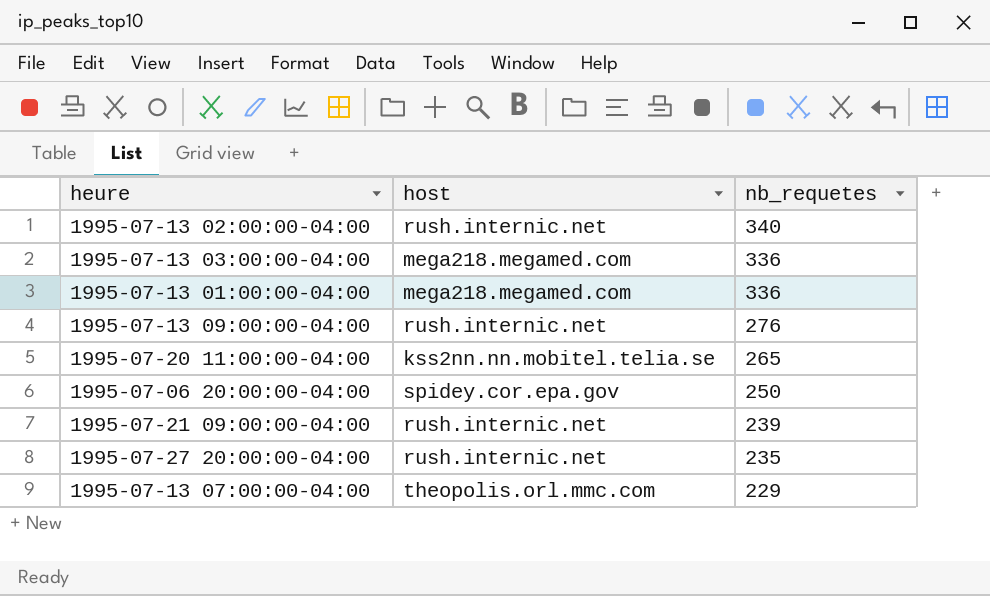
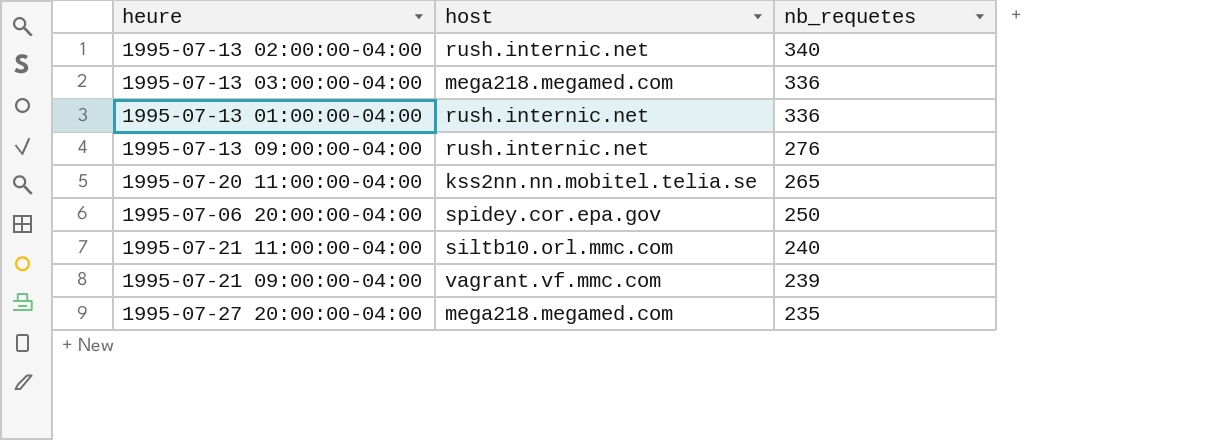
row 1995-07-13 07:00:00-04:00: theopolis.orl.mmc.com | 229 -> none
1995-07-13 01:00:00-04:00 | host: mega218.megamed.com -> rush.internic.net
row 1995-07-21 11:00:00-04:00: none -> siltb10.orl.mmc.com | 240
1995-07-21 09:00:00-04:00 | host: rush.internic.net -> vagrant.vf.mmc.com
1995-07-27 20:00:00-04:00 | host: rush.internic.net -> mega218.megamed.com

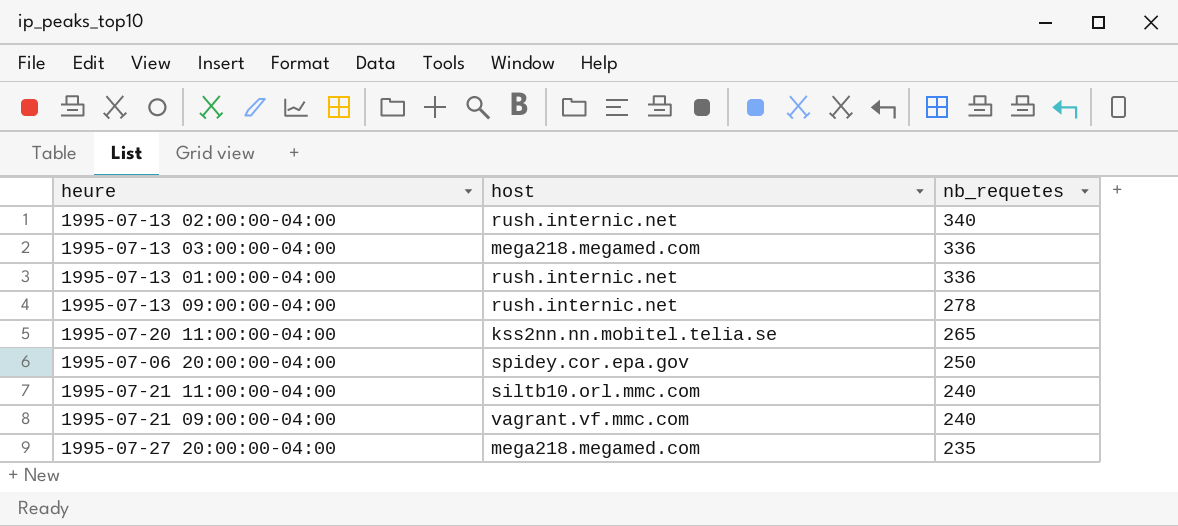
1995-07-13 09:00:00-04:00 | nb_requetes: 276 -> 278
1995-07-21 09:00:00-04:00 | nb_requetes: 239 -> 240

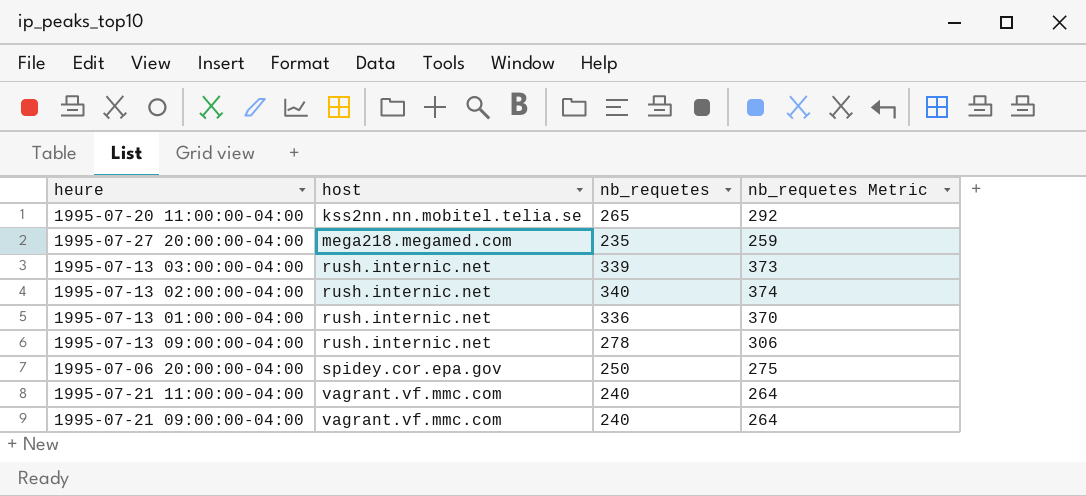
row order: nb_requetes descending -> host ascending
column nb_requetes Metric | formula: none -> [nb_requetes] * 1.1
1995-07-13 03:00:00-04:00 | host: mega218.megamed.com -> rush.internic.net
1995-07-13 03:00:00-04:00 | nb_requetes: 336 -> 339
1995-07-21 11:00:00-04:00 | host: siltb10.orl.mmc.com -> vagrant.vf.mmc.com

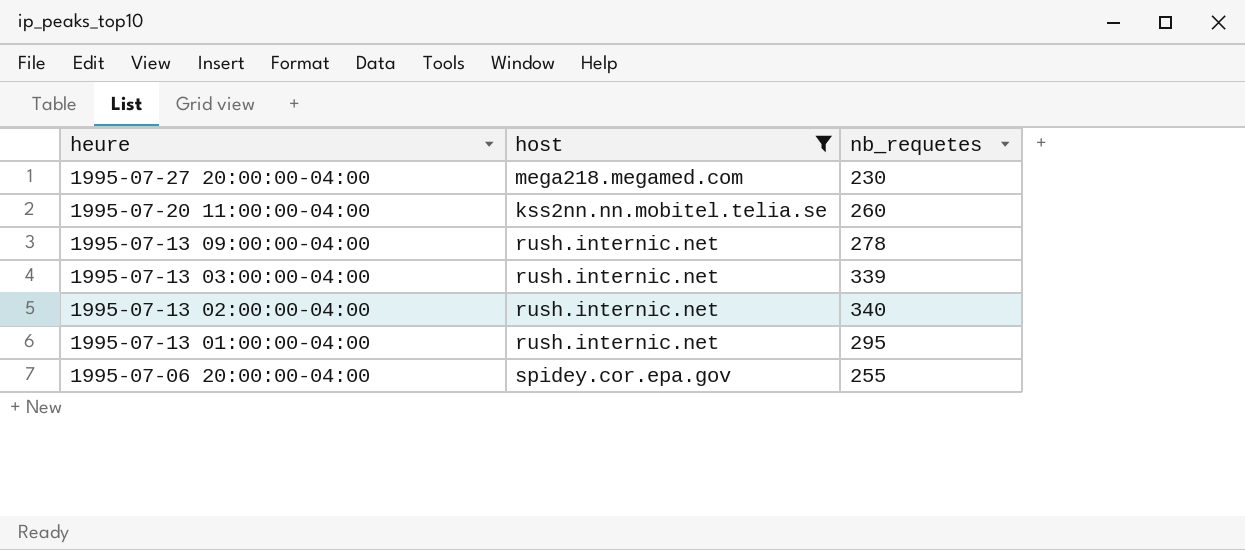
filter: none -> host != vagrant.vf.mmc.com
row order: host ascending -> heure descending
column nb_requetes Metric | formula: [nb_requetes] * 1.1 -> none
1995-07-27 20:00:00-04:00 | nb_requetes: 235 -> 230
1995-07-20 11:00:00-04:00 | nb_requetes: 265 -> 260
1995-07-13 01:00:00-04:00 | nb_requetes: 336 -> 295
1995-07-06 20:00:00-04:00 | nb_requetes: 250 -> 255

